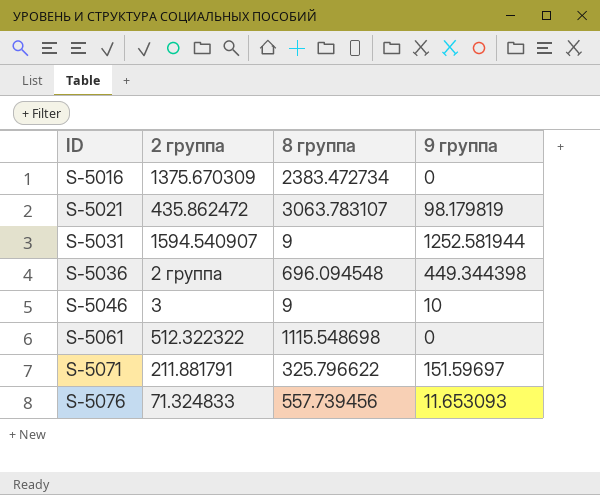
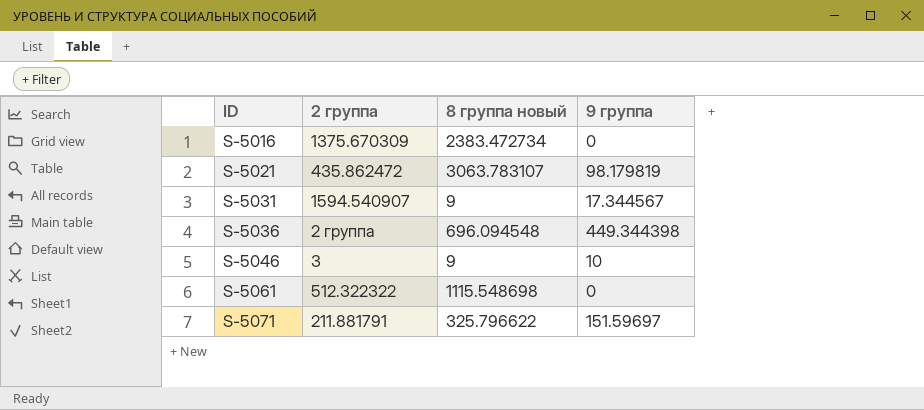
column name: 8 группа -> 8 группа новый
row S-5076: 71.324833 | 557.739456 | 11.653093 -> none
S-5031 | 9 группа: 1252.581944 -> 17.344567

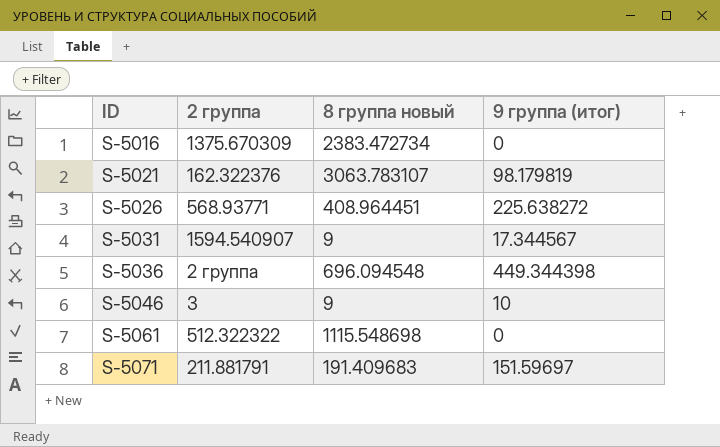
column name: 9 группа -> 9 группа (итог)
S-5021 | 2 группа: 435.862472 -> 162.322376
row S-5026: none -> 568.93771 | 408.964451 | 225.638272
S-5071 | 8 группа новый: 325.796622 -> 191.409683

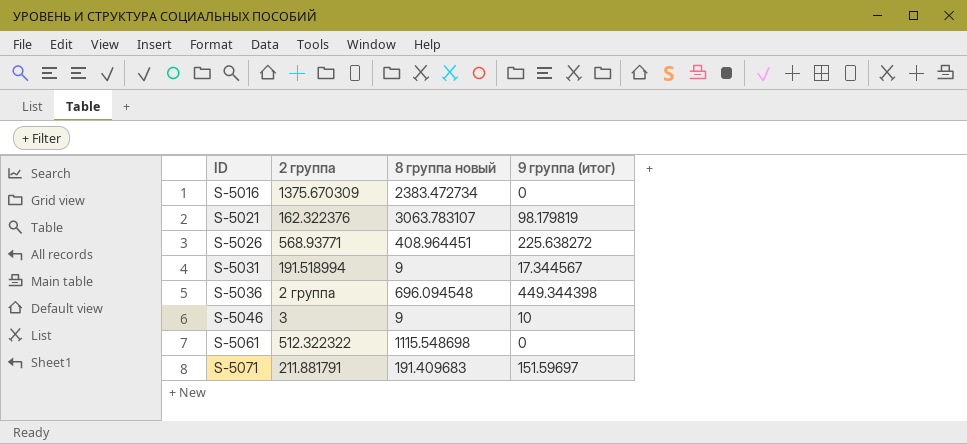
S-5031 | 2 группа: 1594.540907 -> 191.518994

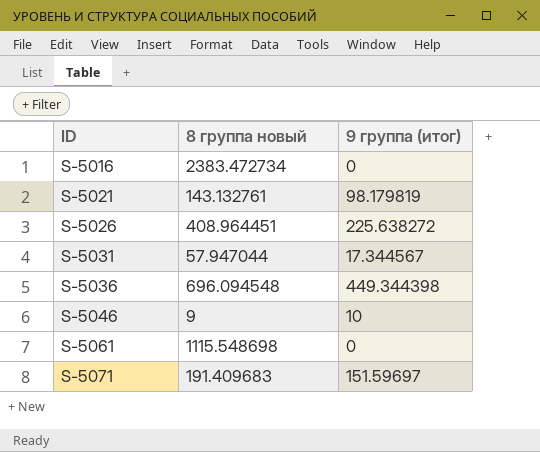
column 2 группа | position: 2 -> none
S-5021 | 8 группа новый: 3063.783107 -> 143.132761
S-5031 | 8 группа новый: 9 -> 57.947044

